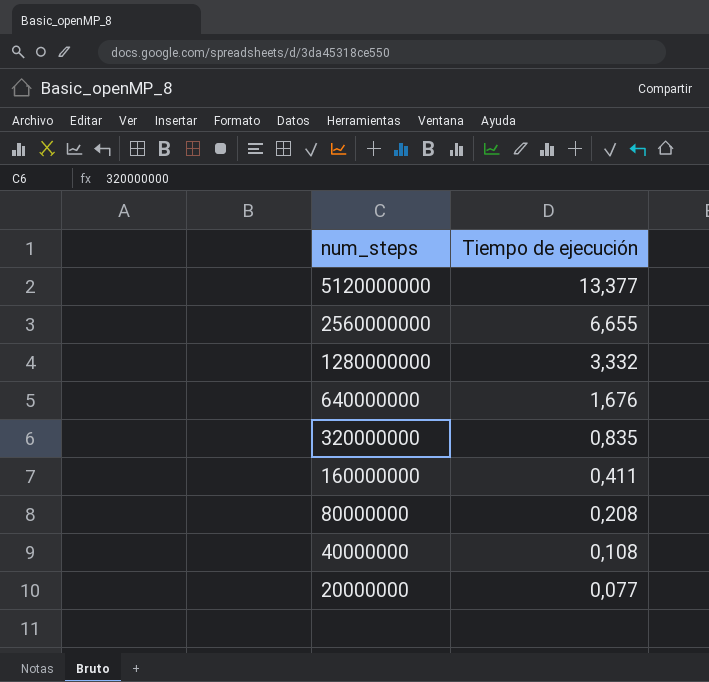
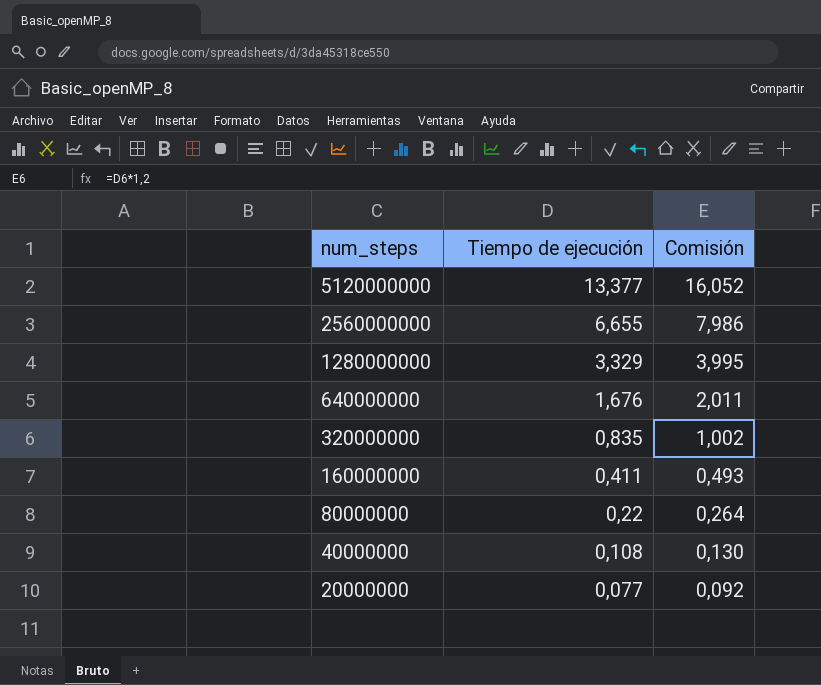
column Comisión | formula: none -> [Tiempo de ejecución] * 1,2
1280000000 | Tiempo de ejecución: 3,332 -> 3,329
80000000 | Tiempo de ejecución: 0,208 -> 0,22

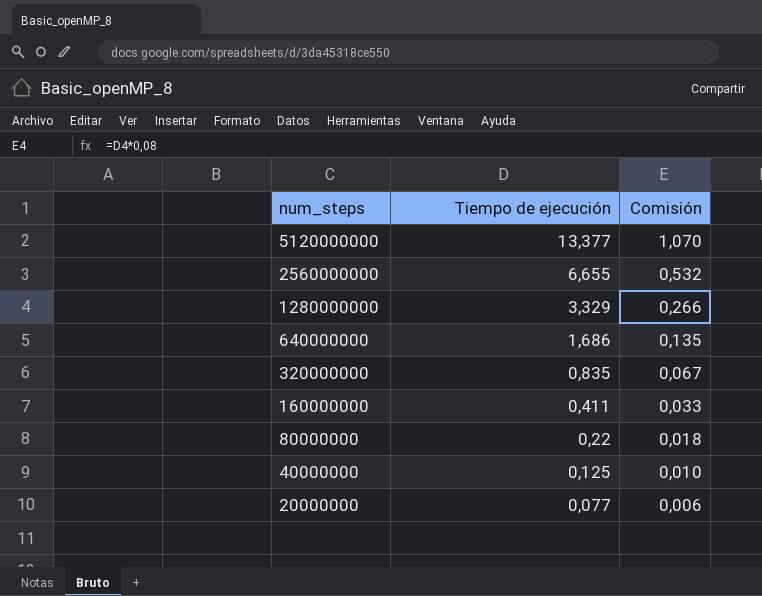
column Comisión | formula: [Tiempo de ejecución] * 1,2 -> [Tiempo de ejecución] * 0,08
640000000 | Tiempo de ejecución: 1,676 -> 1,686
40000000 | Tiempo de ejecución: 0,108 -> 0,125

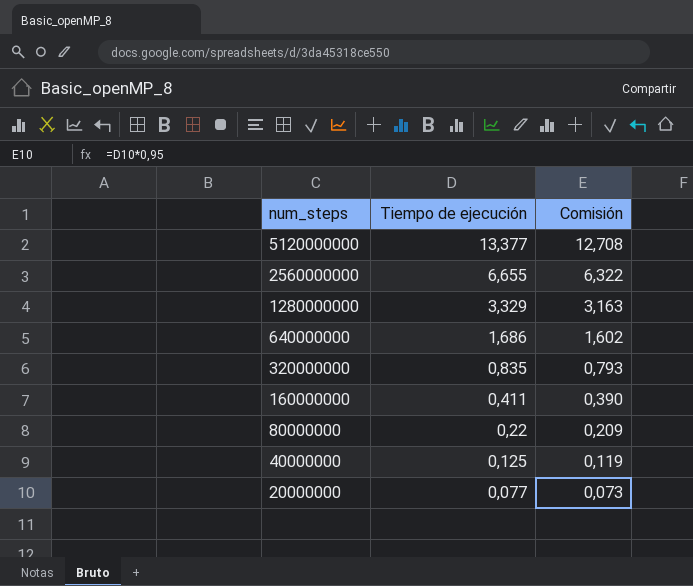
column Comisión | formula: [Tiempo de ejecución] * 0,08 -> [Tiempo de ejecución] * 0,95

